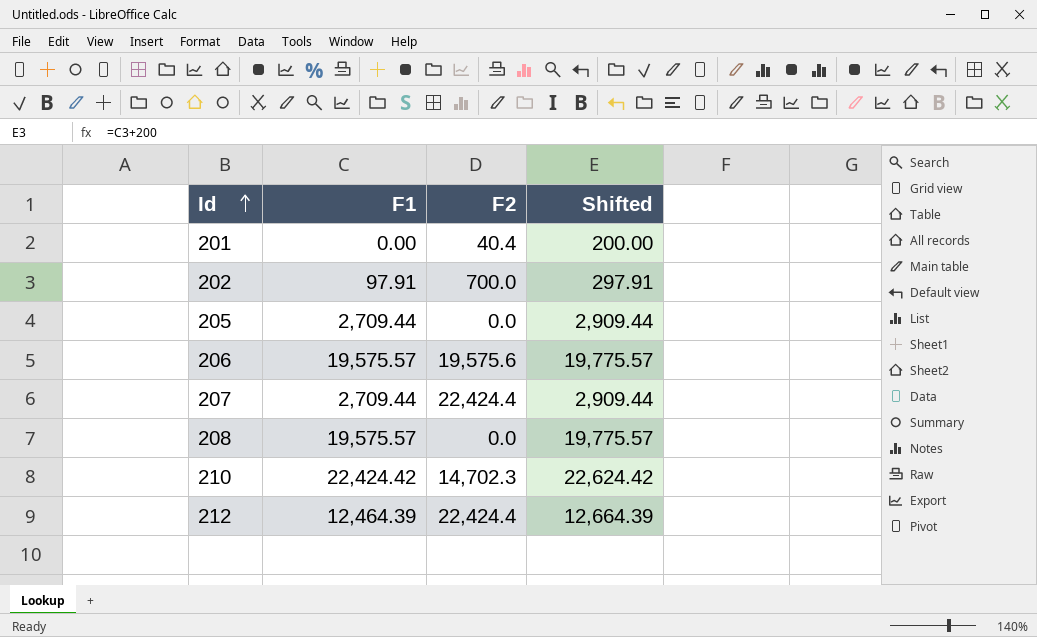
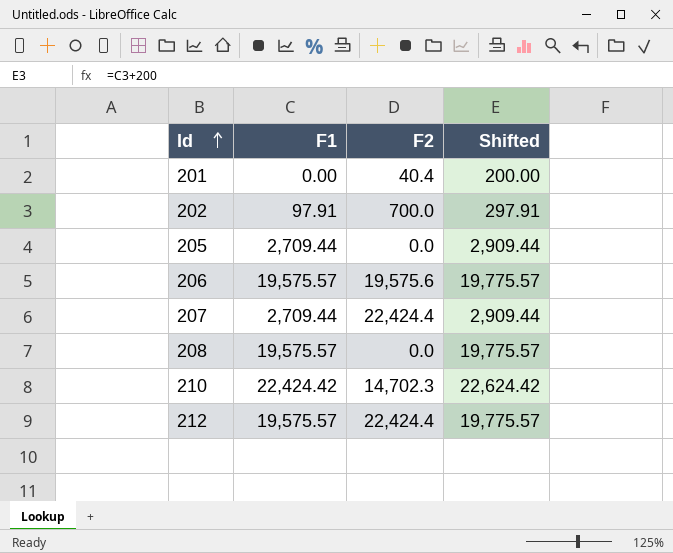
212 | F1: 12,464.39 -> 19,575.57
212 | Shifted: 12,664.39 -> 19,775.57

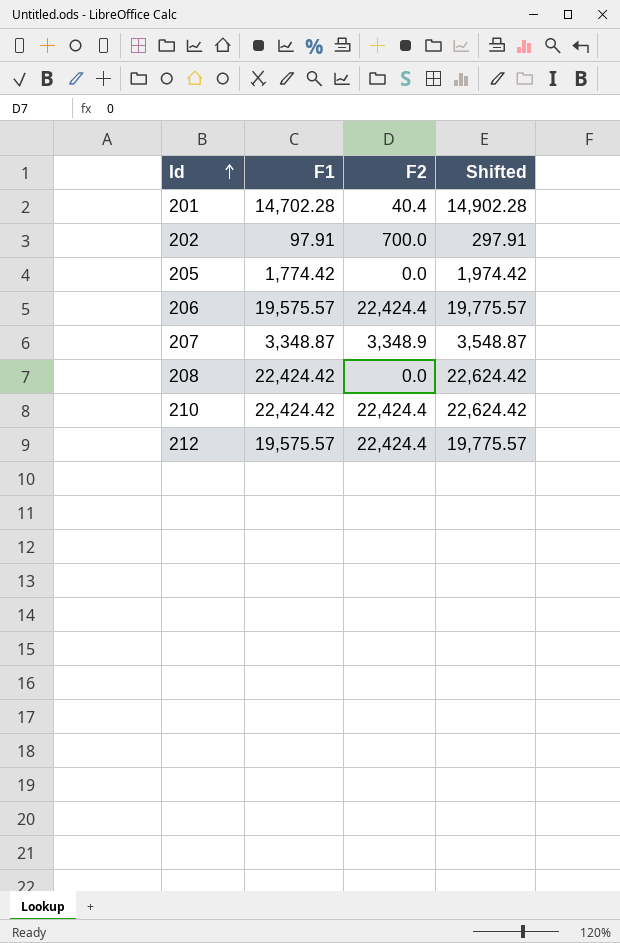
201 | F1: 0.00 -> 14,702.28
201 | Shifted: 200.00 -> 14,902.28
205 | F1: 2,709.44 -> 1,774.42
205 | Shifted: 2,909.44 -> 1,974.42
206 | F2: 19,575.6 -> 22,424.4
207 | F1: 2,709.44 -> 3,348.87
207 | F2: 22,424.4 -> 3,348.9
207 | Shifted: 2,909.44 -> 3,548.87
208 | F1: 19,575.57 -> 22,424.42
208 | Shifted: 19,775.57 -> 22,624.42
210 | F2: 14,702.3 -> 22,424.4

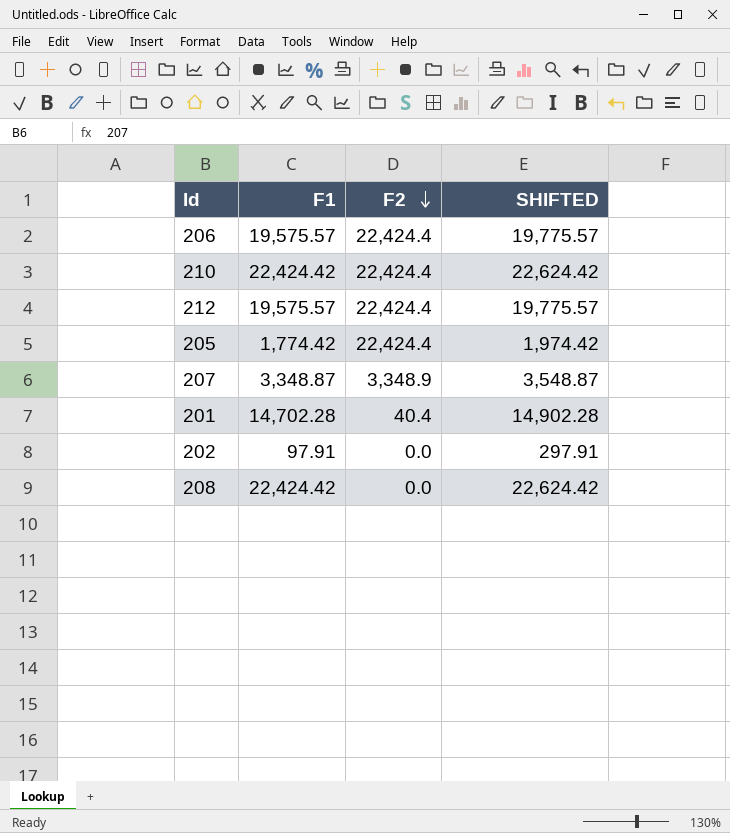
row order: Id ascending -> F2 descending
column name: Shifted -> SHIFTED
205 | F2: 0.0 -> 22,424.4
202 | F2: 700.0 -> 0.0

